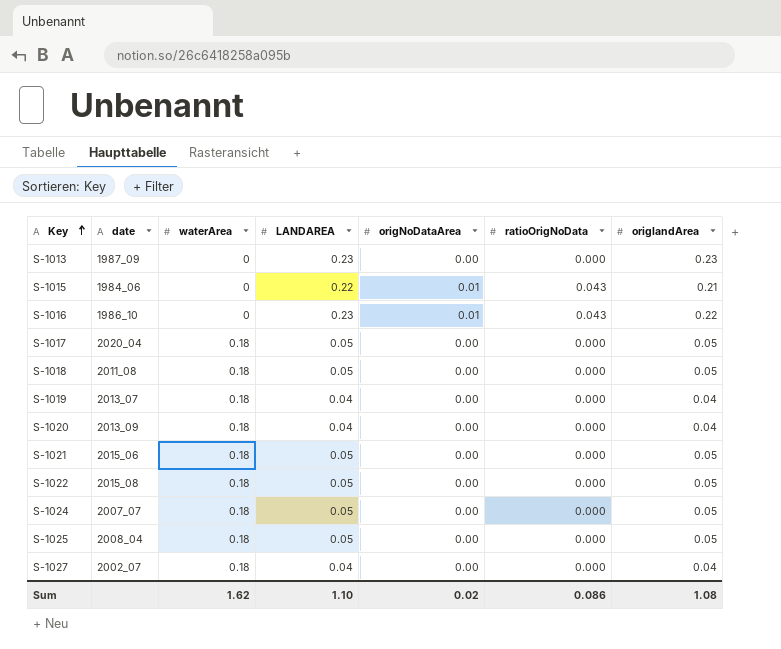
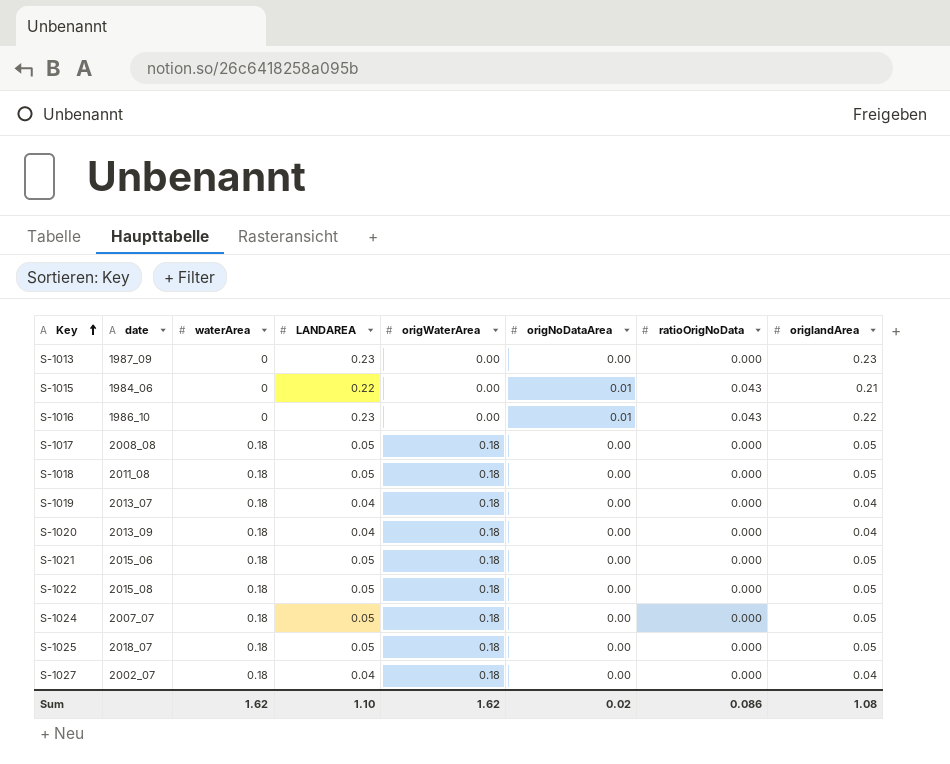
column origWaterArea | position: none -> 5
S-1017 | date: 2020_04 -> 2008_08
S-1025 | date: 2008_04 -> 2018_07

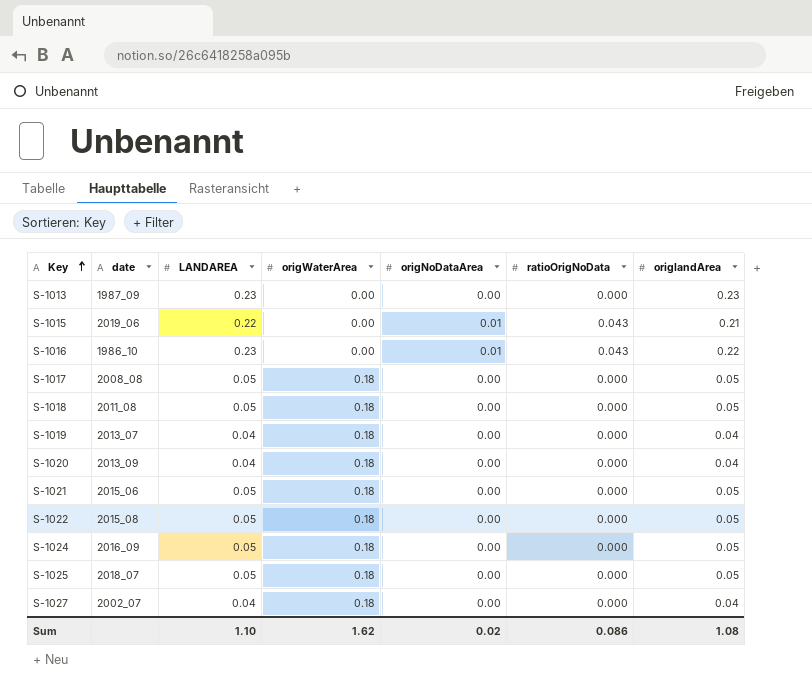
column waterArea | position: 3 -> none
S-1015 | date: 1984_06 -> 2019_06
S-1024 | date: 2007_07 -> 2016_09

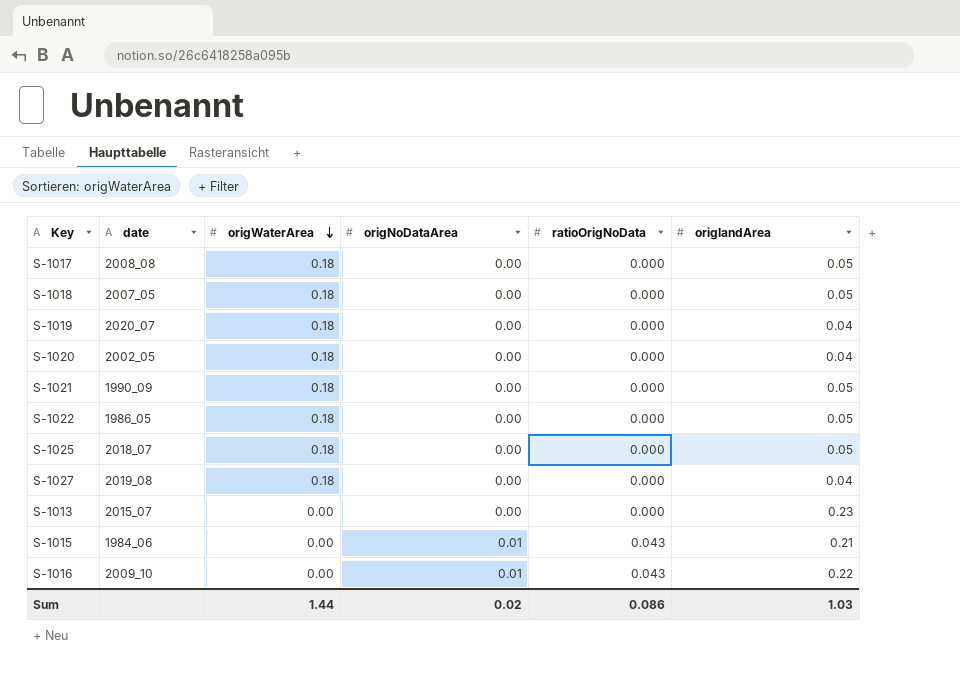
row order: Key ascending -> origWaterArea descending
column LANDAREA | position: 3 -> none
row S-1024: 2016_09 | 0.05 | 0.18 | 0.00 | 0.000 | 0.05 -> none
S-1018 | date: 2011_08 -> 2007_05
S-1019 | date: 2013_07 -> 2020_07
S-1020 | date: 2013_09 -> 2002_05
S-1021 | date: 2015_06 -> 1990_09
S-1022 | date: 2015_08 -> 1986_05
S-1027 | date: 2002_07 -> 2019_08
S-1013 | date: 1987_09 -> 2015_07
S-1015 | date: 2019_06 -> 1984_06
S-1016 | date: 1986_10 -> 2009_10
Sum | origWaterArea: 1.62 -> 1.44
Sum | origlandArea: 1.08 -> 1.03

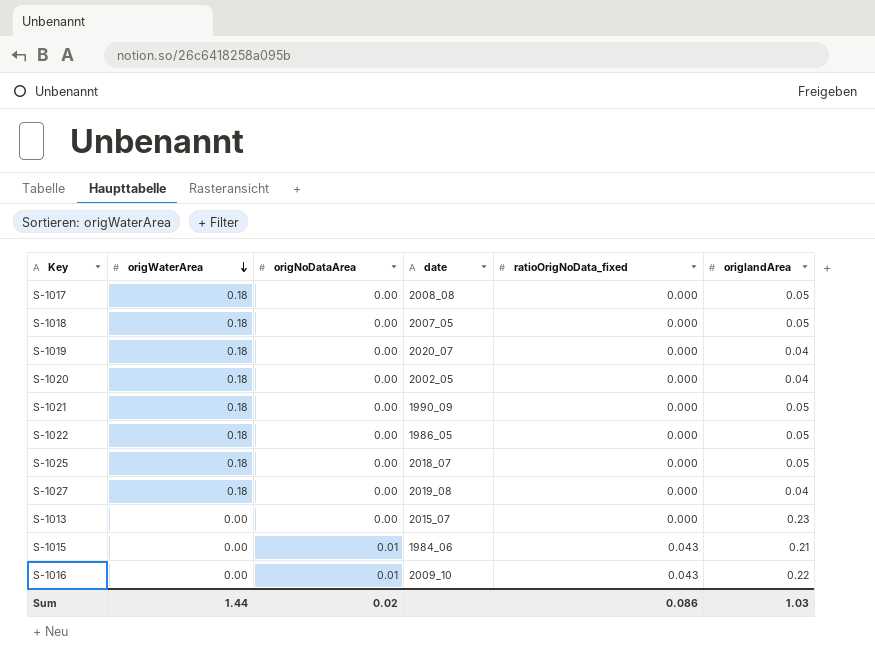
column date | position: 2 -> 4
column name: ratioOrigNoData -> ratioOrigNoData_fixed

